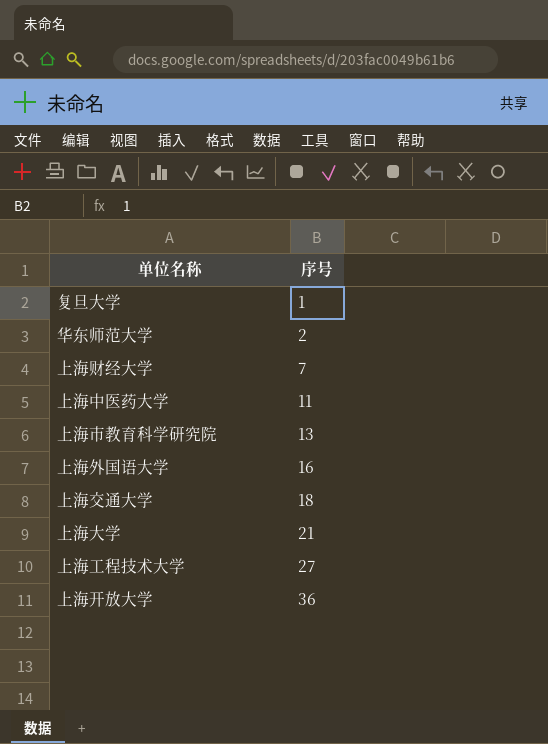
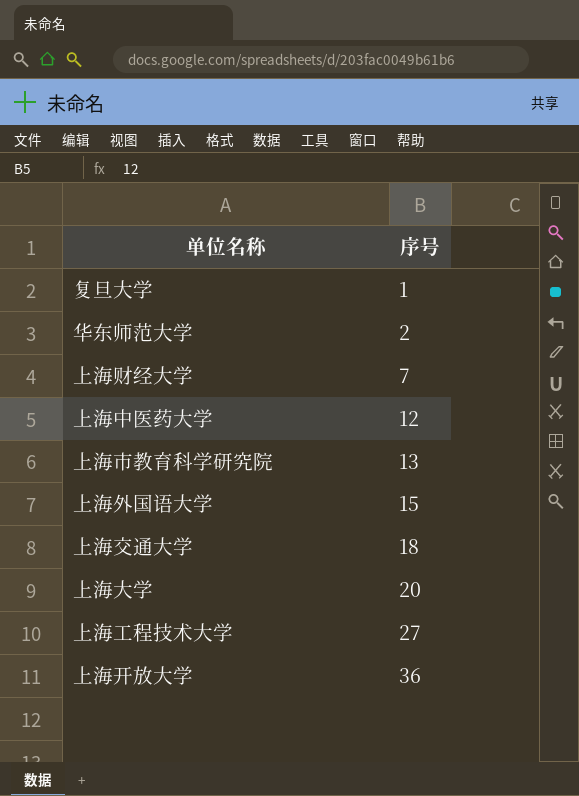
上海中医药大学 | 序号: 11 -> 12
上海外国语大学 | 序号: 16 -> 15
上海大学 | 序号: 21 -> 20

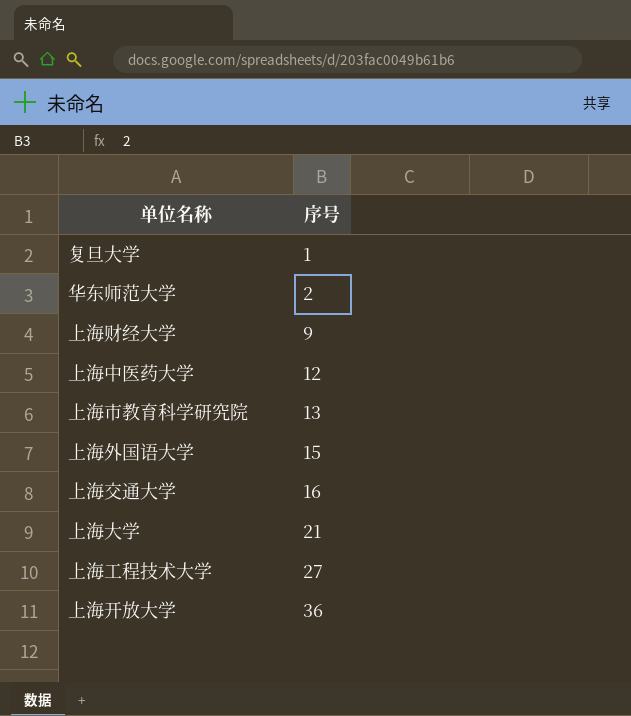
上海财经大学 | 序号: 7 -> 9
上海交通大学 | 序号: 18 -> 16
上海大学 | 序号: 20 -> 21

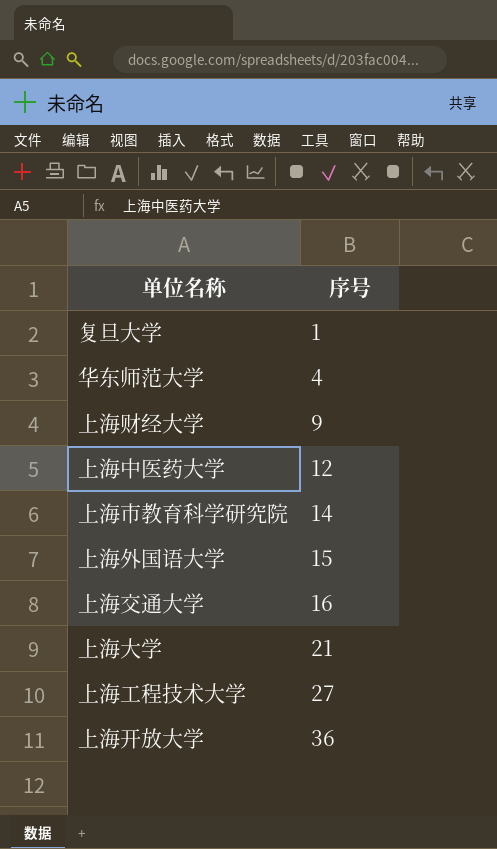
华东师范大学 | 序号: 2 -> 4
上海市教育科学研究院 | 序号: 13 -> 14

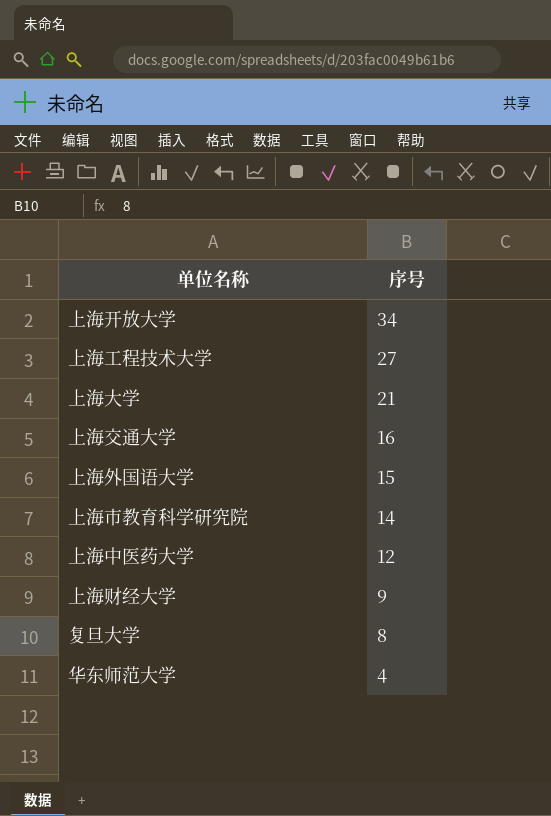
row order: 序号 ascending -> 序号 descending
上海开放大学 | 序号: 36 -> 34
复旦大学 | 序号: 1 -> 8

